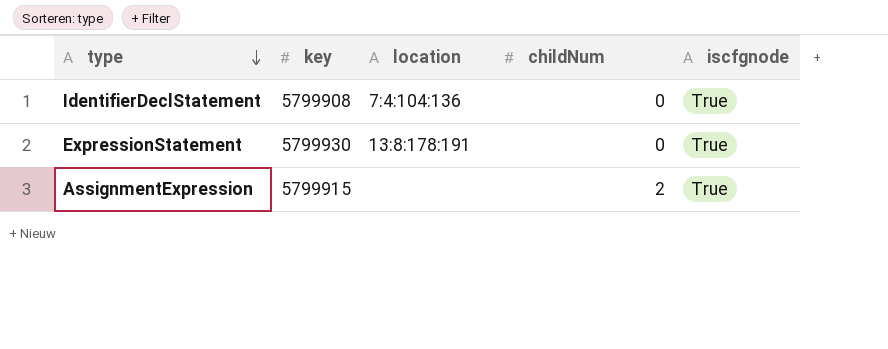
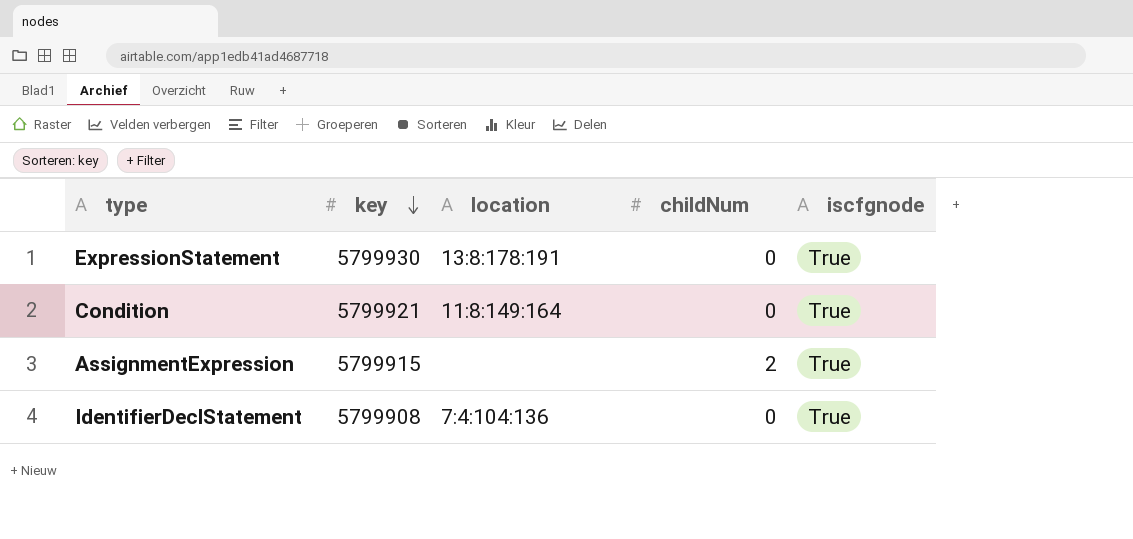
row order: type descending -> key descending
row Condition: none -> 5799921 | 11:8:149:164 | 0 | True

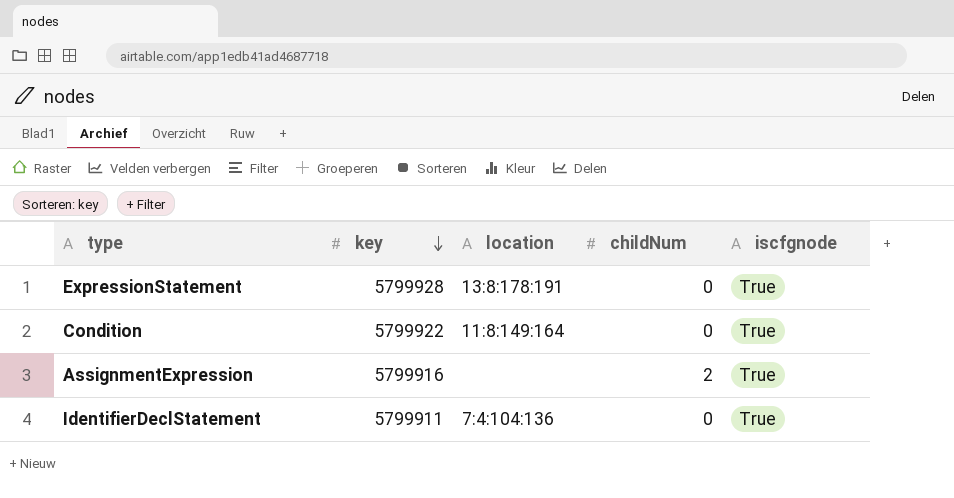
ExpressionStatement | key: 5799930 -> 5799928
Condition | key: 5799921 -> 5799922
AssignmentExpression | key: 5799915 -> 5799916
IdentifierDeclStatement | key: 5799908 -> 5799911

